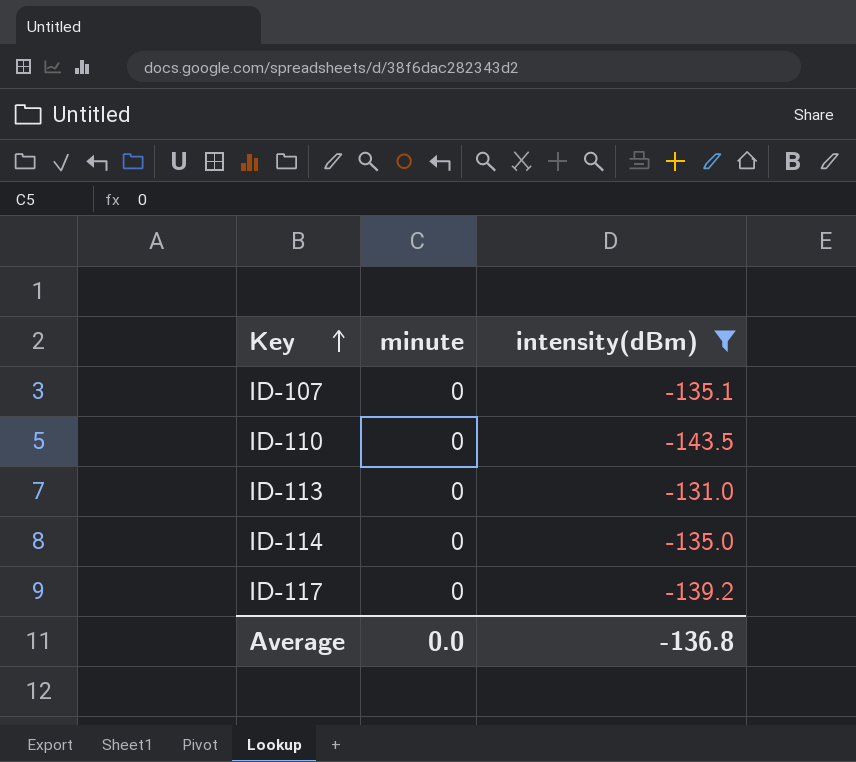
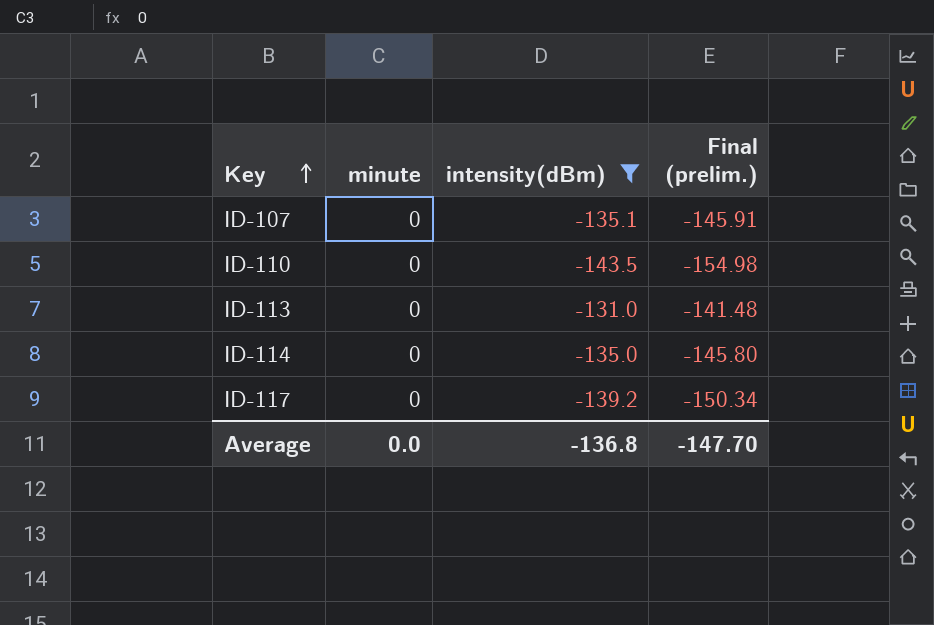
column Final (prelim.) | formula: none -> [intensity(dBm)] * 1.08

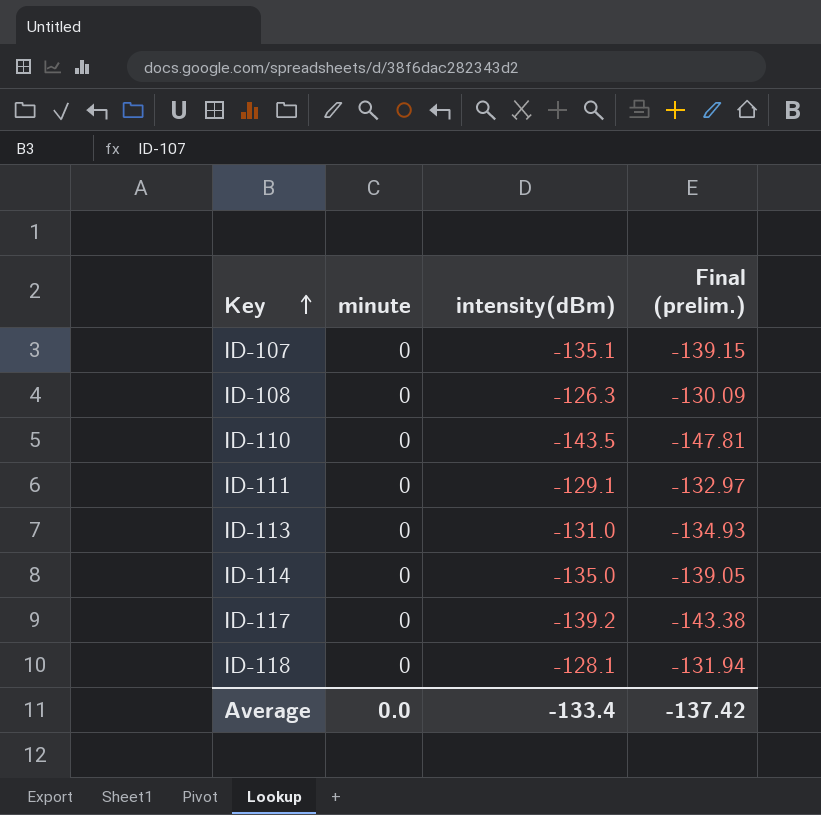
filter: intensity(dBm) <= -131.0 -> none
column Final (prelim.) | formula: [intensity(dBm)] * 1.08 -> [intensity(dBm)] * 1.03
Average | intensity(dBm): -136.8 -> -133.4
Average | Final (prelim.): -147.70 -> -137.42

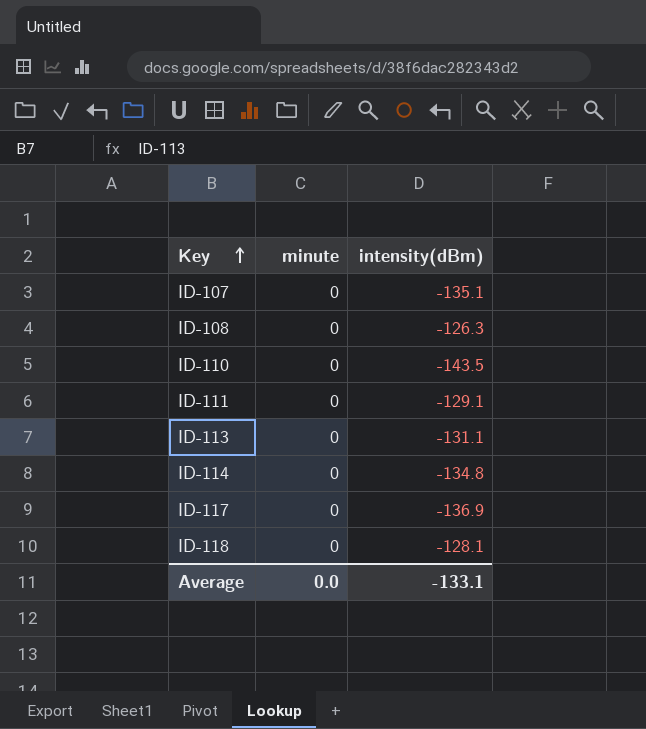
column Final (prelim.) | formula: [intensity(dBm)] * 1.03 -> none
ID-113 | intensity(dBm): -131.0 -> -131.1
ID-114 | intensity(dBm): -135.0 -> -134.8
ID-117 | intensity(dBm): -139.2 -> -136.9
Average | intensity(dBm): -133.4 -> -133.1

